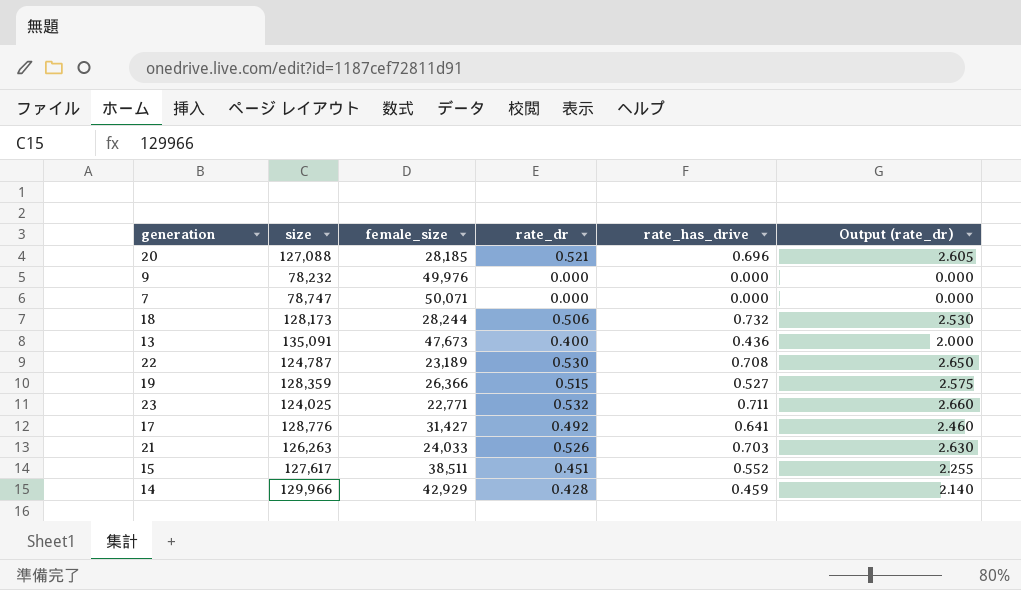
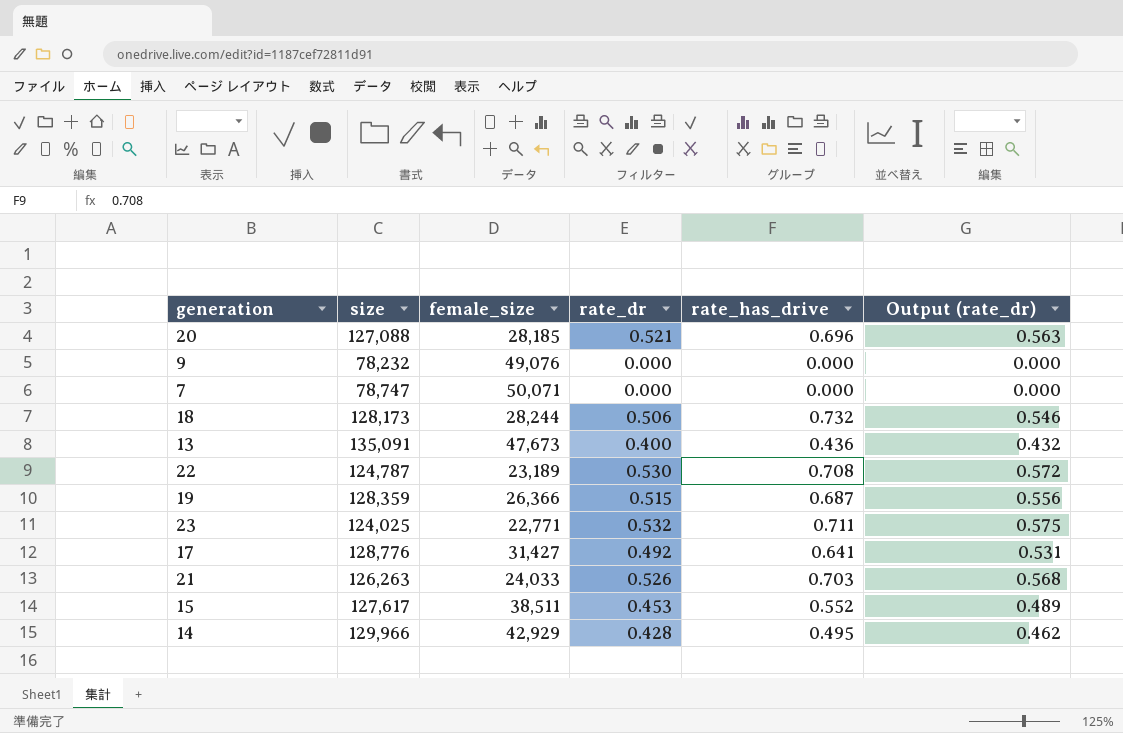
column Output (rate_dr) | formula: [rate_dr] * 5 -> [rate_dr] * 1.08
9 | female_size: 49,976 -> 49,076
19 | rate_has_drive: 0.527 -> 0.687
15 | rate_dr: 0.451 -> 0.453
14 | rate_has_drive: 0.459 -> 0.495

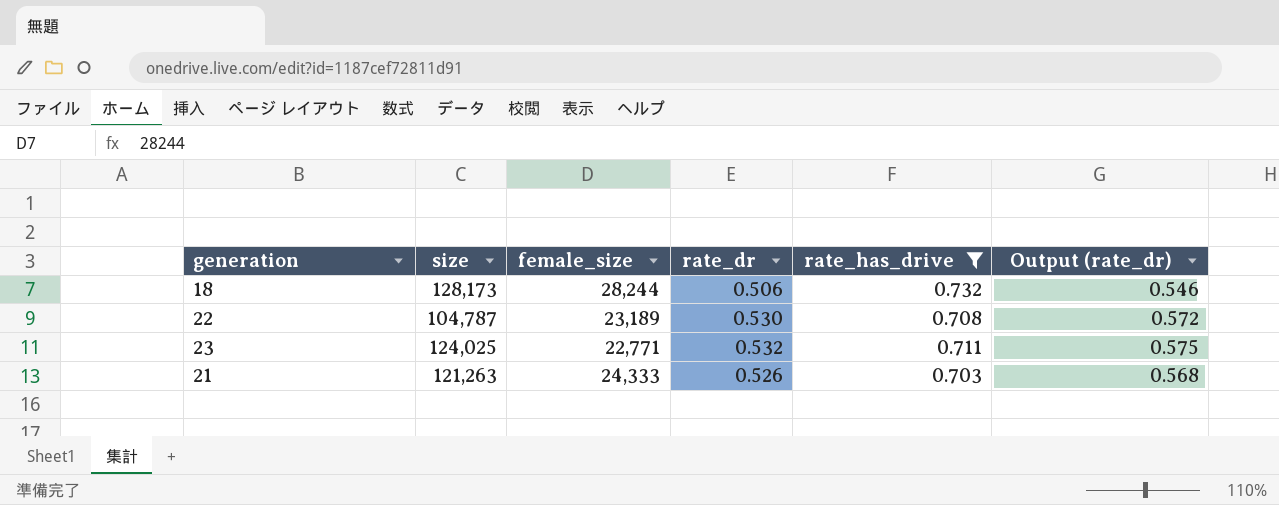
filter: none -> rate_has_drive >= 0.703
22 | size: 124,787 -> 104,787
21 | size: 126,263 -> 121,263
21 | female_size: 24,033 -> 24,333

